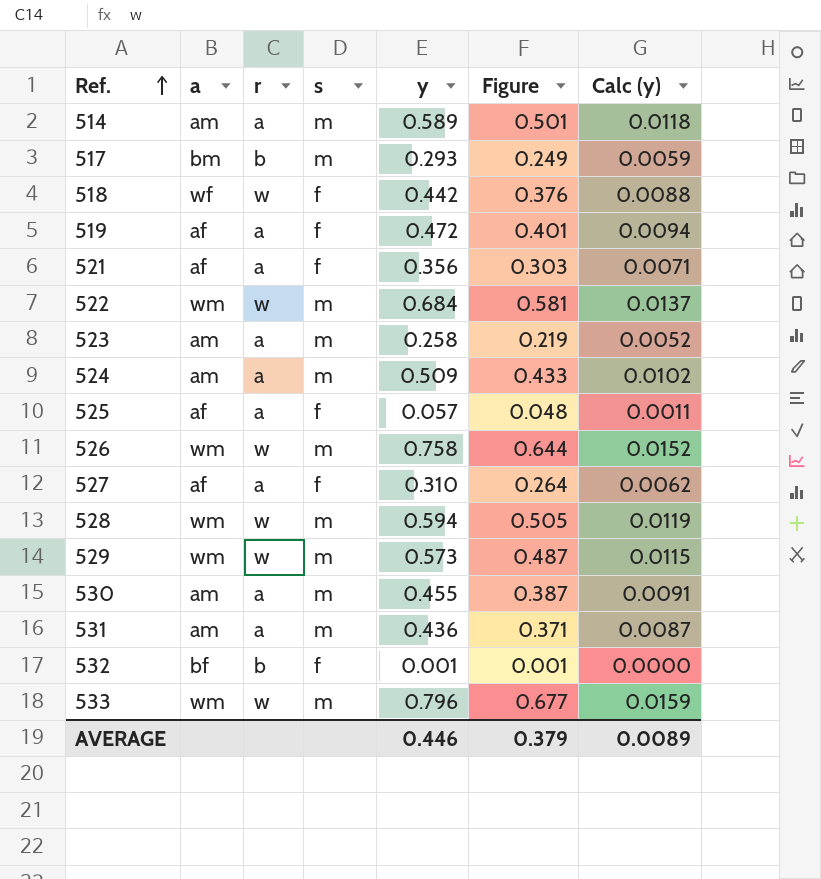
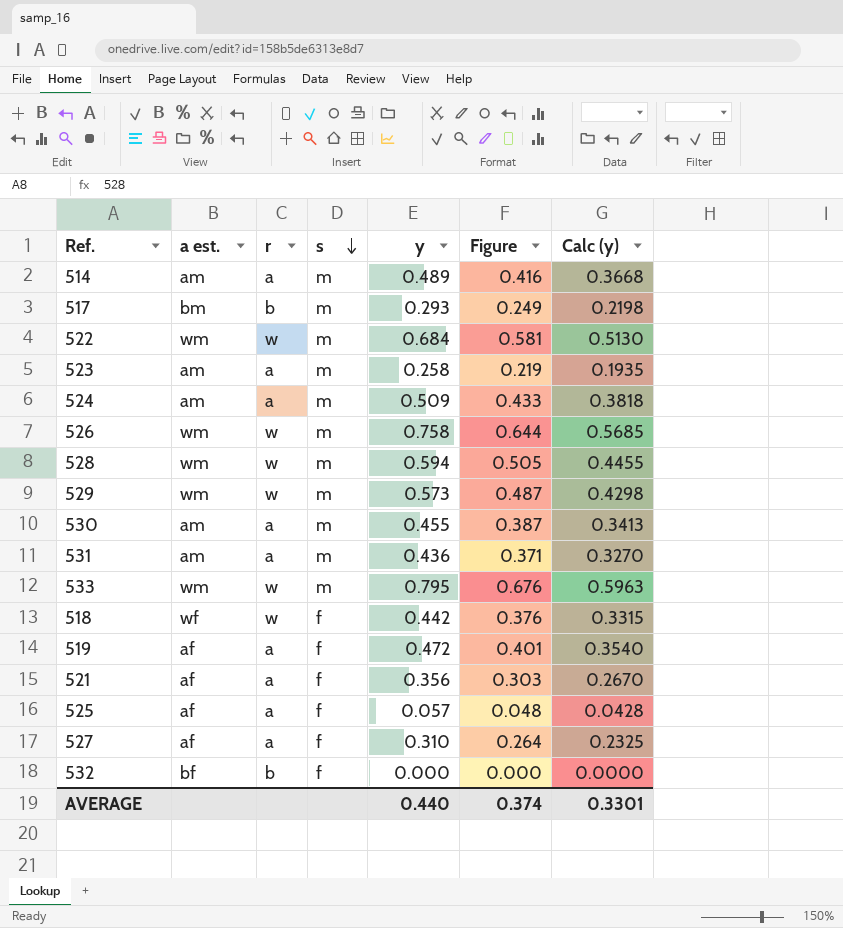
row order: Ref. ascending -> s descending
column name: a -> a est.
column Calc (y) | formula: [y] * 0.02 -> [y] * 0.75
514 | y: 0.589 -> 0.489
514 | Figure: 0.501 -> 0.416
533 | y: 0.796 -> 0.795
533 | Figure: 0.677 -> 0.676
532 | y: 0.001 -> 0.000
532 | Figure: 0.001 -> 0.000
AVERAGE | y: 0.446 -> 0.440
AVERAGE | Figure: 0.379 -> 0.374
AVERAGE | Calc (y): 0.0089 -> 0.3301

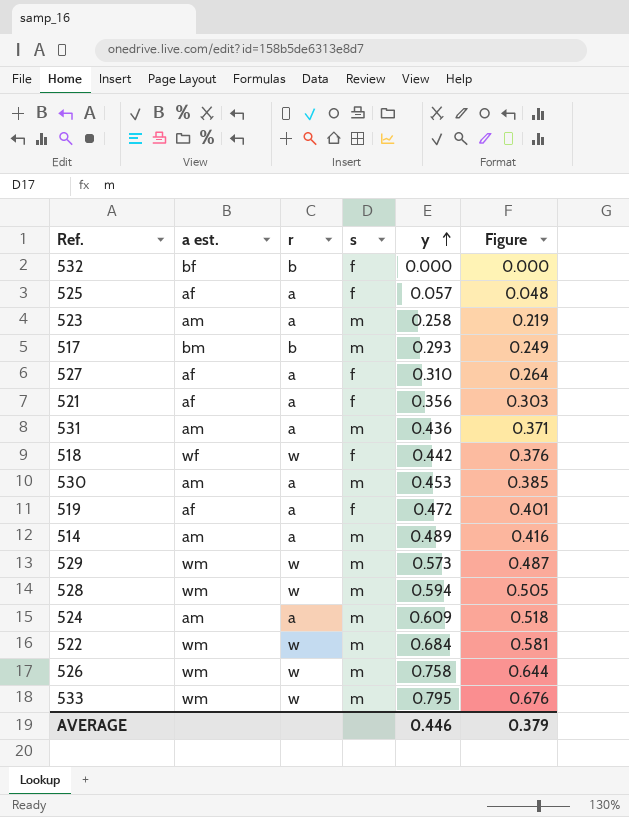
row order: s descending -> y ascending
column Calc (y) | formula: [y] * 0.75 -> none
530 | y: 0.455 -> 0.453
530 | Figure: 0.387 -> 0.385
524 | y: 0.509 -> 0.609
524 | Figure: 0.433 -> 0.518
AVERAGE | y: 0.440 -> 0.446
AVERAGE | Figure: 0.374 -> 0.379

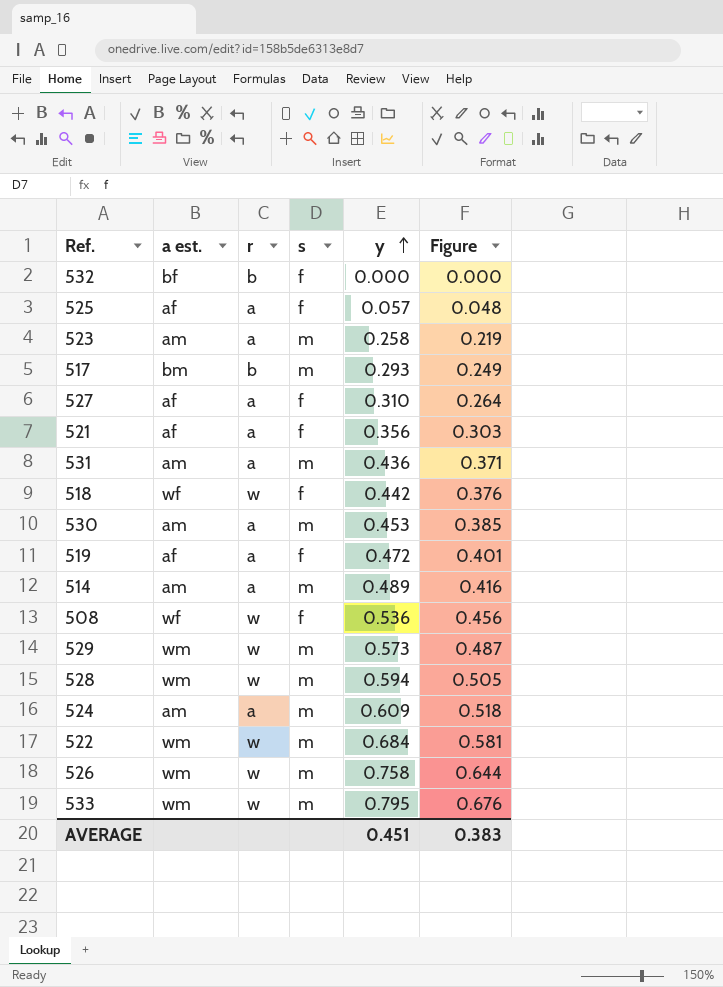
row 508: none -> wf | w | f | 0.536 | 0.456
AVERAGE | y: 0.446 -> 0.451
AVERAGE | Figure: 0.379 -> 0.383

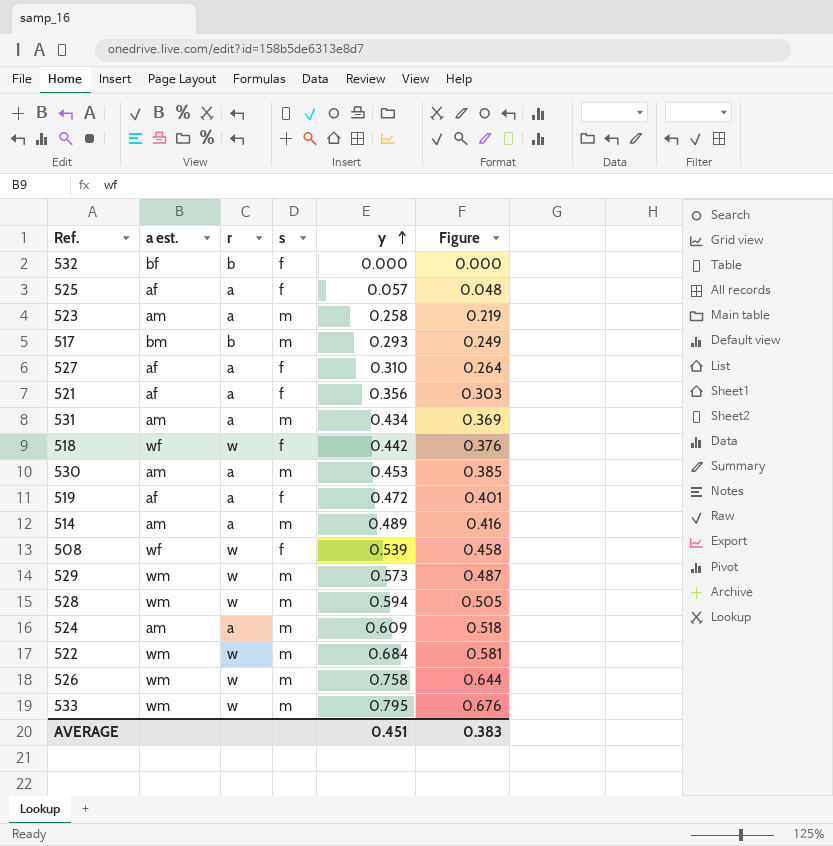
531 | y: 0.436 -> 0.434
531 | Figure: 0.371 -> 0.369
508 | y: 0.536 -> 0.539
508 | Figure: 0.456 -> 0.458

